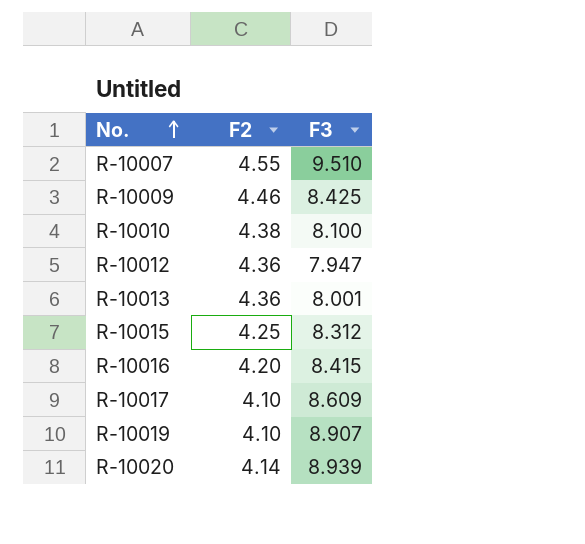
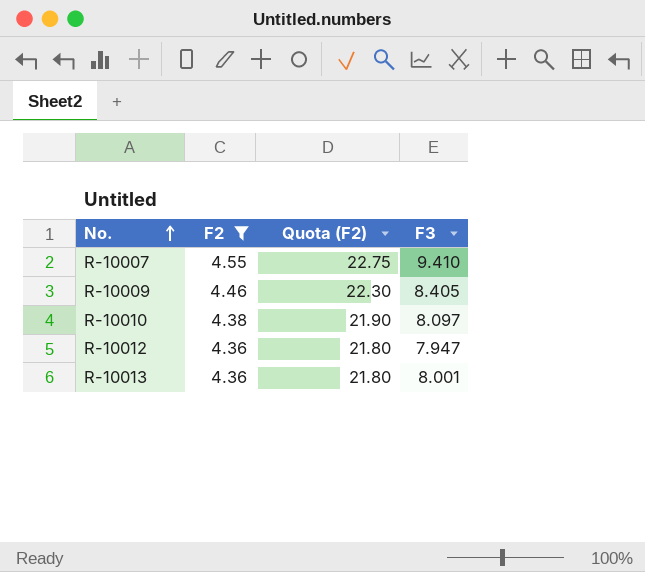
filter: none -> F2 >= 4.36
column Quota (F2) | formula: none -> [F2] * 5
R-10007 | F3: 9.510 -> 9.410
R-10009 | F3: 8.425 -> 8.405
R-10010 | F3: 8.100 -> 8.097

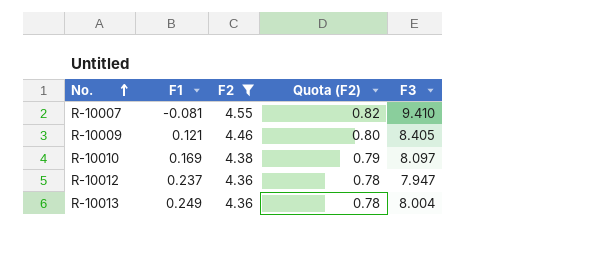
column F1 | position: none -> 2
column Quota (F2) | formula: [F2] * 5 -> [F2] * 0.18
R-10013 | F3: 8.001 -> 8.004

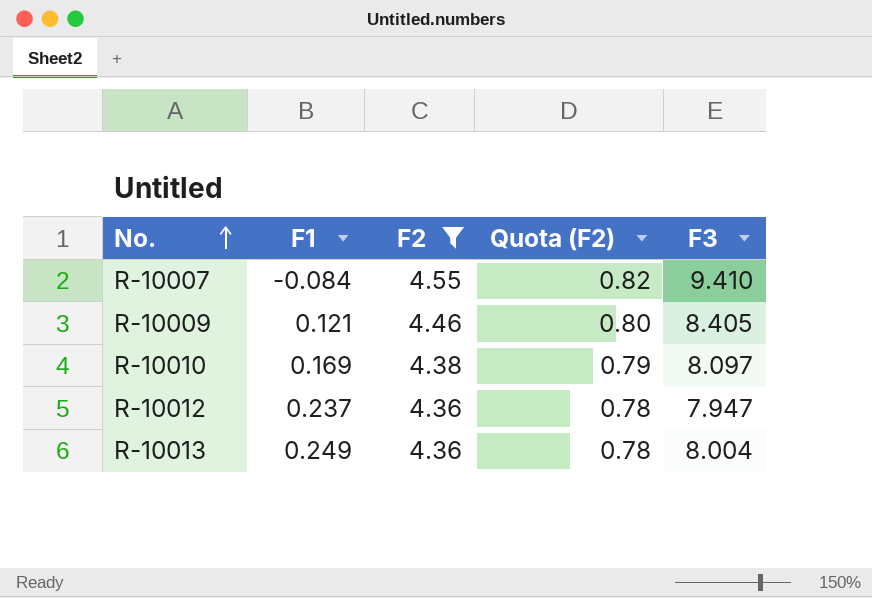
R-10007 | F1: -0.081 -> -0.084

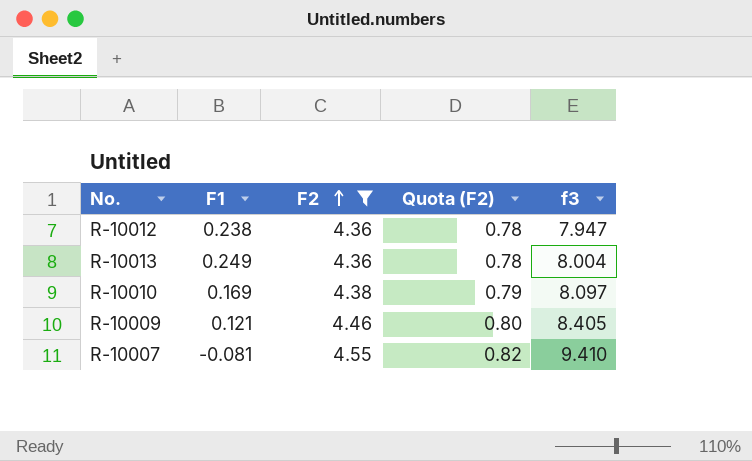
row order: No. ascending -> F2 ascending
column name: F3 -> f3
R-10012 | F1: 0.237 -> 0.238
R-10007 | F1: -0.084 -> -0.081

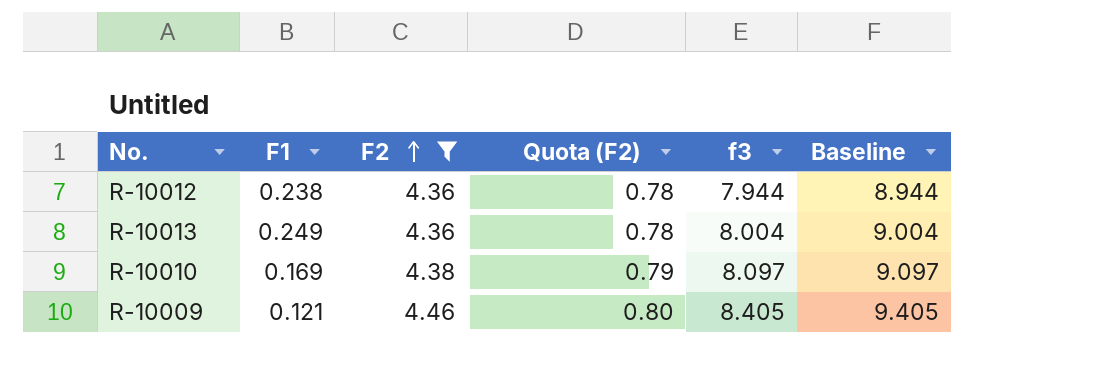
column Baseline | formula: none -> [f3] + 1
row R-10007: -0.081 | 4.55 | 0.82 | 9.410 -> none
R-10012 | f3: 7.947 -> 7.944

